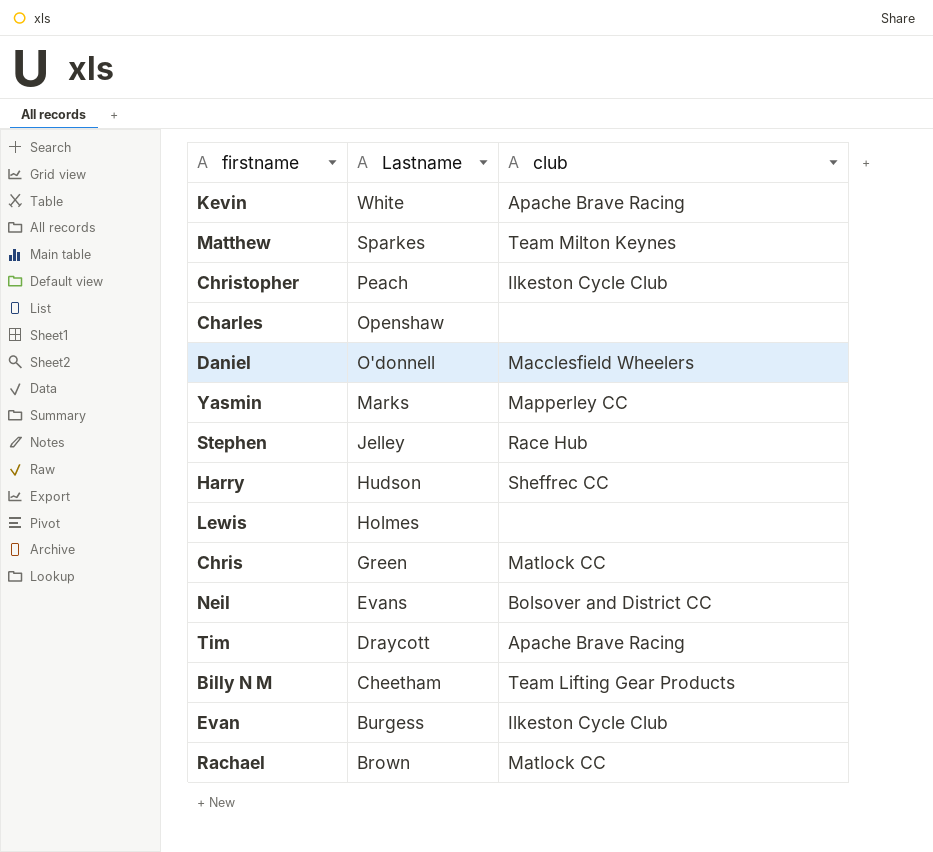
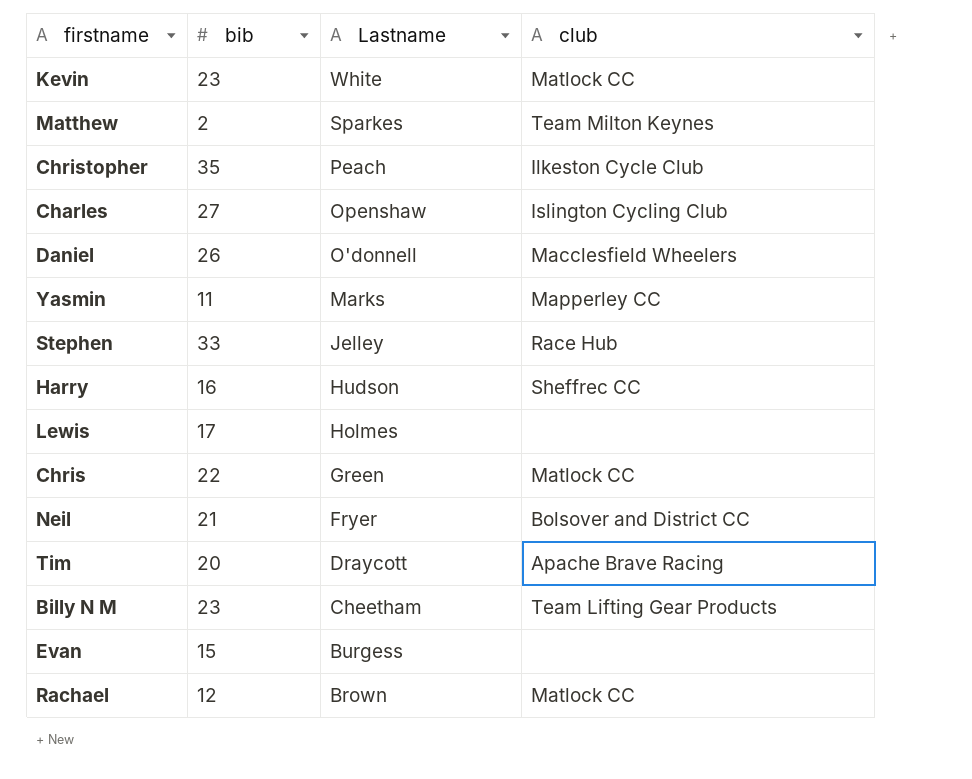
column bib | position: none -> 2
Kevin | club: Apache Brave Racing -> Matlock CC
Charles | club: none -> Islington Cycling Club
Neil | Lastname: Evans -> Fryer
Evan | club: Ilkeston Cycle Club -> none

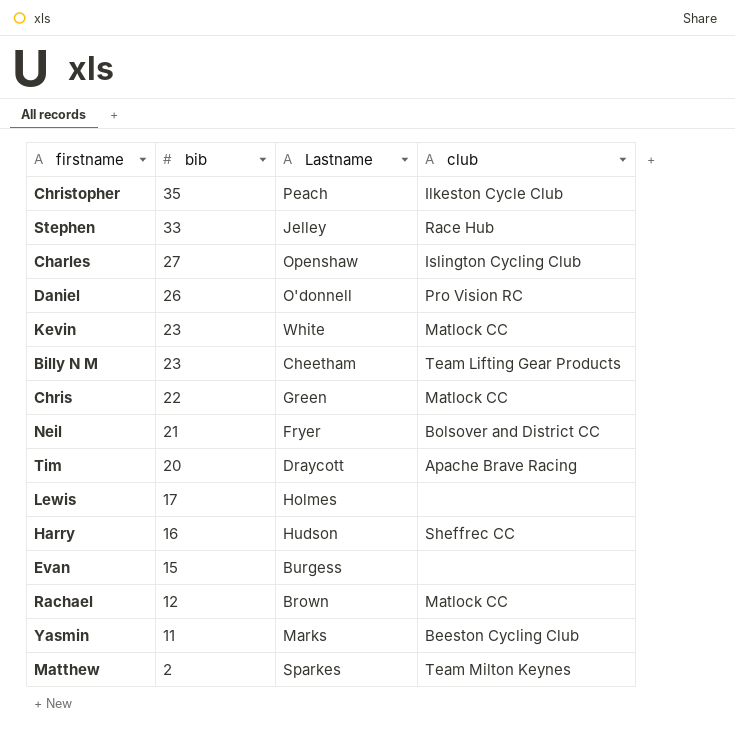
row order: Lastname descending -> bib descending
Daniel | club: Macclesfield Wheelers -> Pro Vision RC
Yasmin | club: Mapperley CC -> Beeston Cycling Club

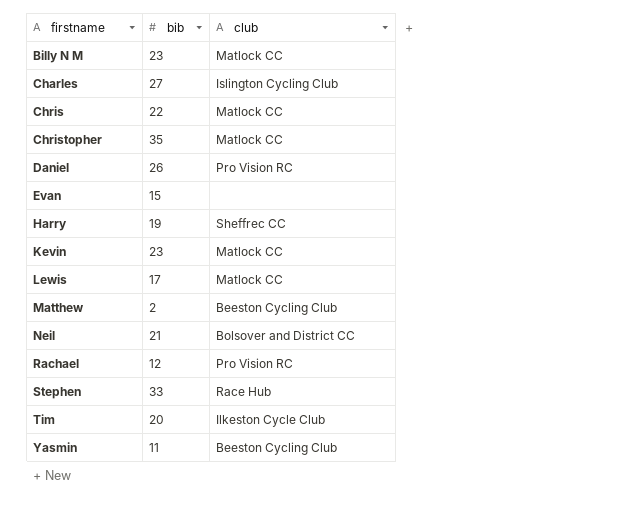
row order: bib descending -> firstname ascending
column Lastname | position: 3 -> none
Billy N M | club: Team Lifting Gear Products -> Matlock CC
Christopher | club: Ilkeston Cycle Club -> Matlock CC
Harry | bib: 16 -> 19
Lewis | club: none -> Matlock CC
Matthew | club: Team Milton Keynes -> Beeston Cycling Club
Rachael | club: Matlock CC -> Pro Vision RC
Tim | club: Apache Brave Racing -> Ilkeston Cycle Club

